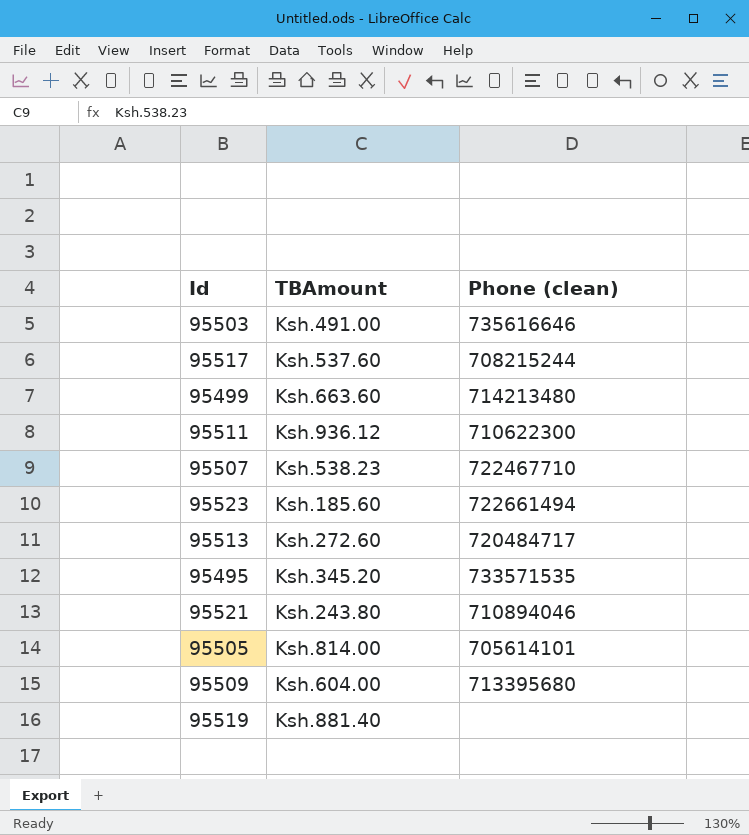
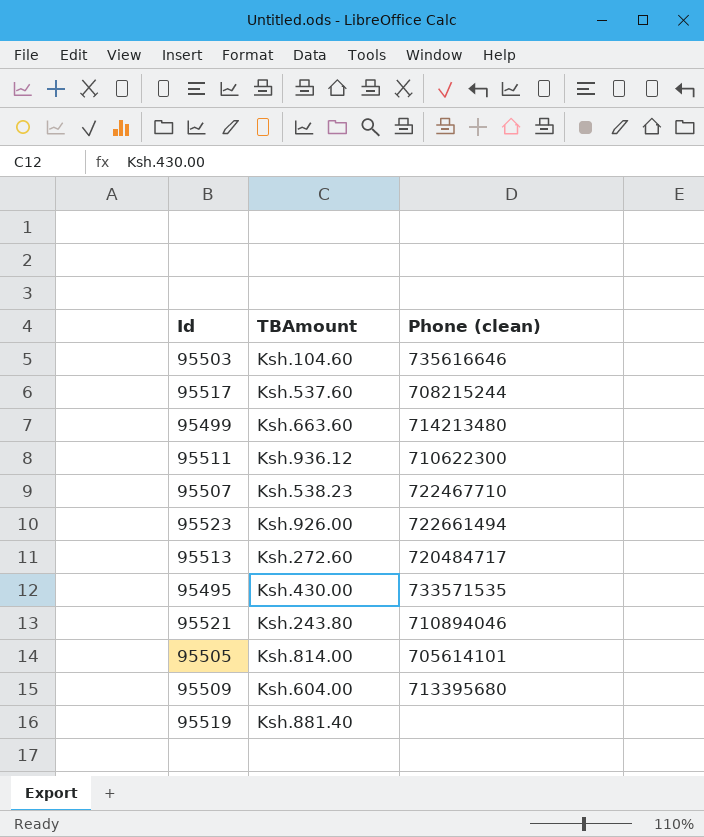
95503 | TBAmount: Ksh.491.00 -> Ksh.104.60
95523 | TBAmount: Ksh.185.60 -> Ksh.926.00
95495 | TBAmount: Ksh.345.20 -> Ksh.430.00

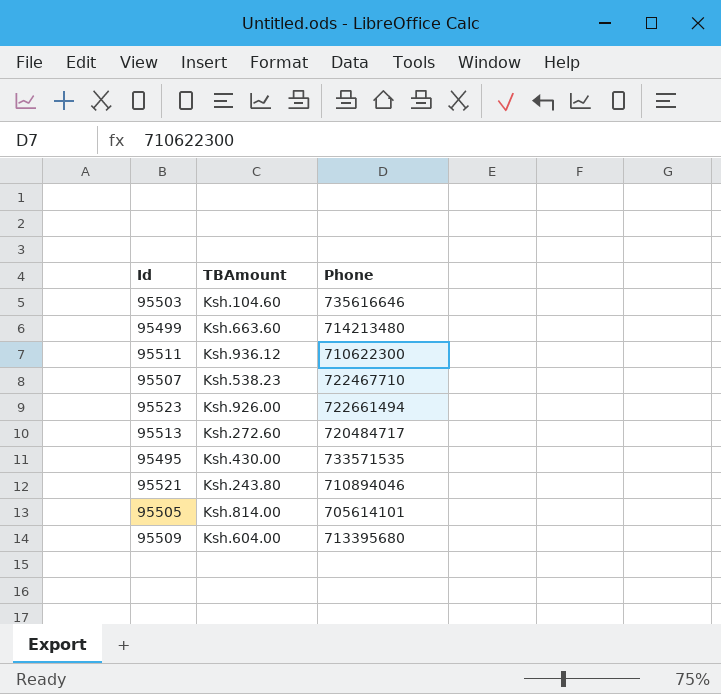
column name: Phone (clean) -> Phone
row 95517: Ksh.537.60 | 708215244 -> none
row 95519: Ksh.881.40 | none -> none

